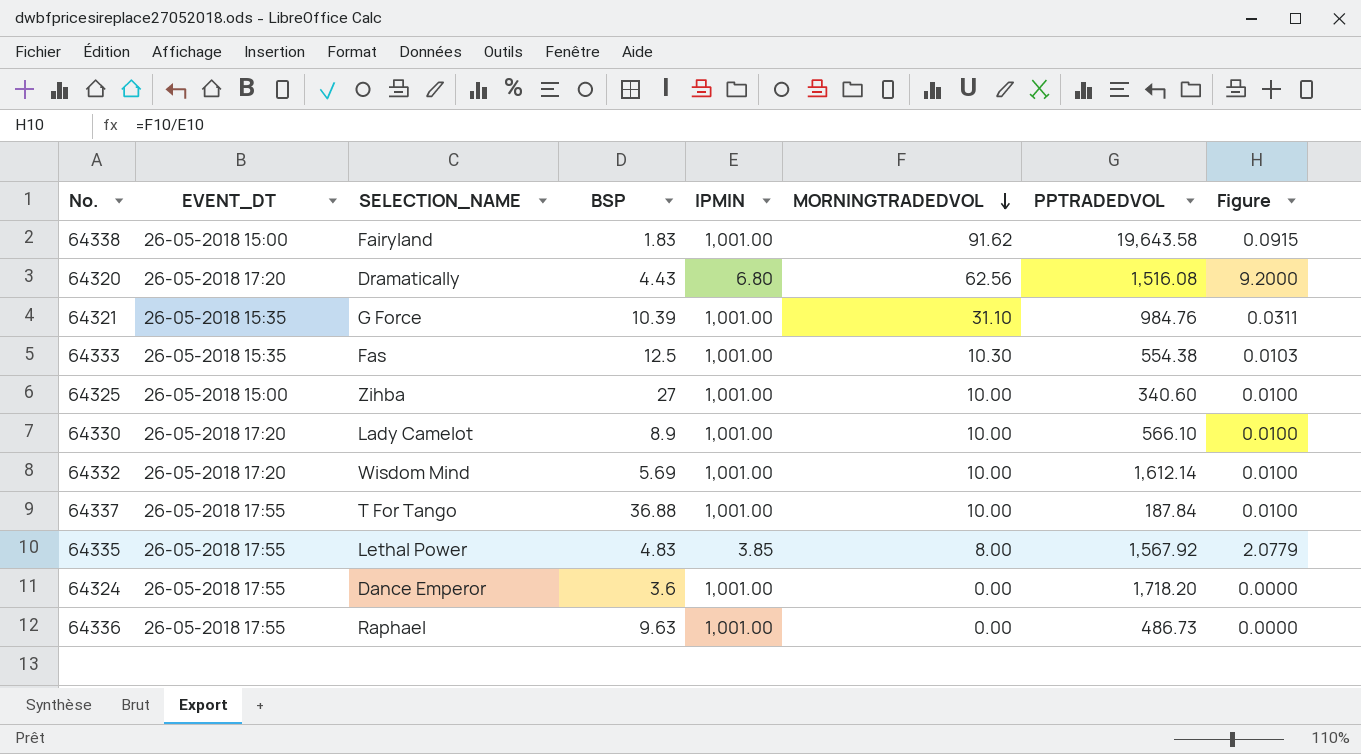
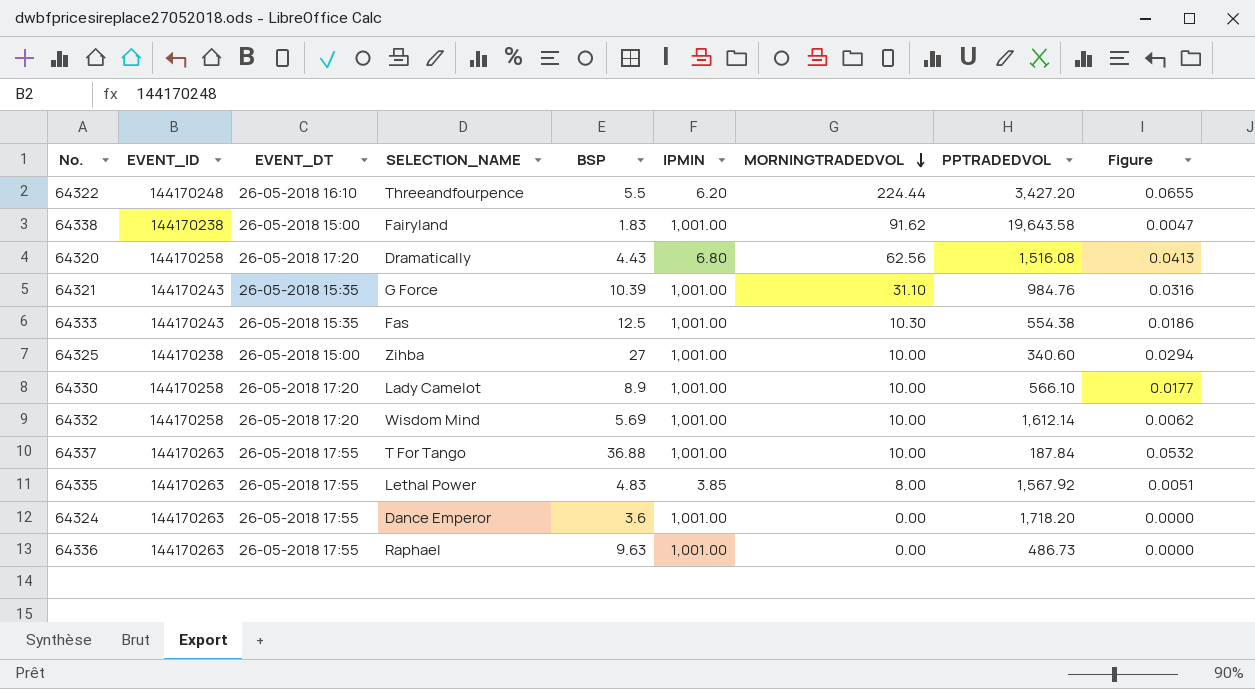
column EVENT_ID | position: none -> 2
column Figure | formula: [MORNINGTRADEDVOL] / [IPMIN] -> [MORNINGTRADEDVOL] / [PPTRADEDVOL]
row 64322: none -> 144170248 | 26-05-2018 16:10 | Threeandfourpence | 5.5 | 6.20 | 224.44 | 3,427.20 | 0.0655

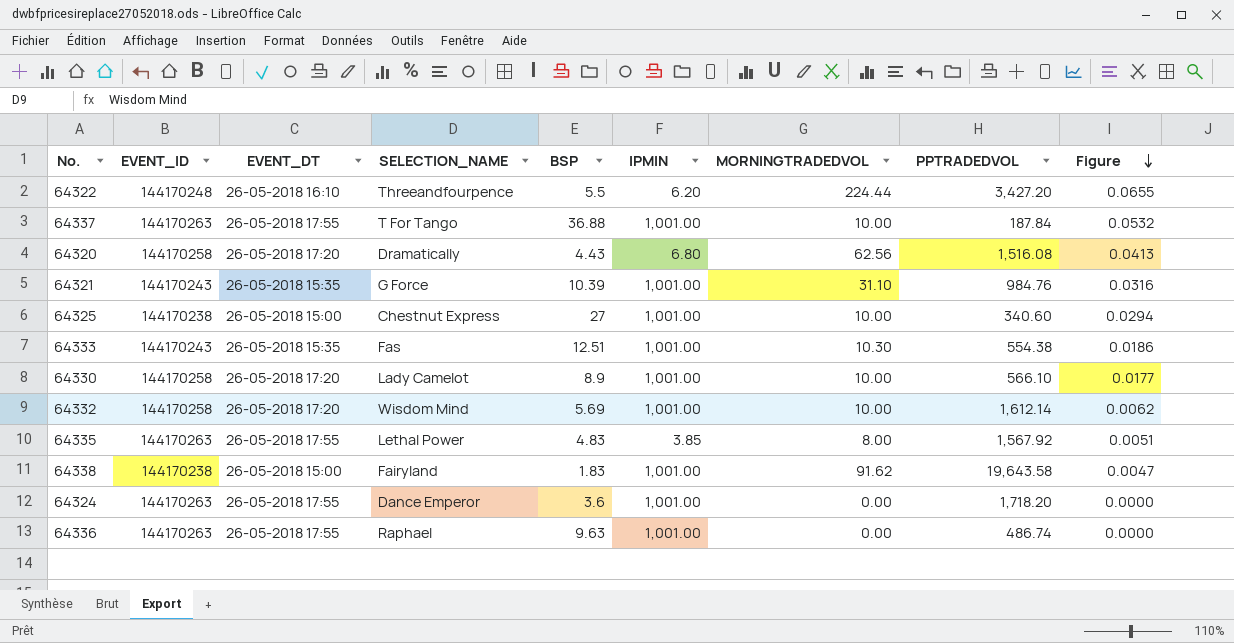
row order: MORNINGTRADEDVOL descending -> Figure descending
64325 | SELECTION_NAME: Zihba -> Chestnut Express
64333 | BSP: 12.5 -> 12.51
64336 | PPTRADEDVOL: 486.73 -> 486.74

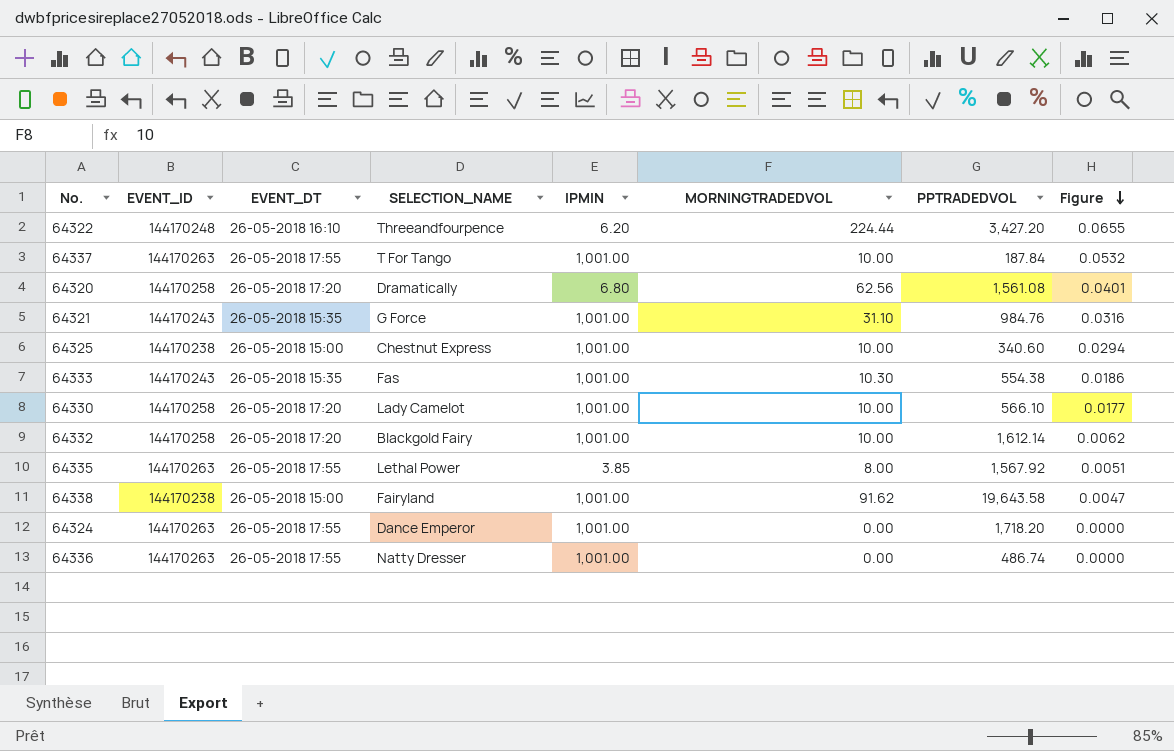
column BSP | position: 5 -> none
64320 | PPTRADEDVOL: 1,516.08 -> 1,561.08
64320 | Figure: 0.0413 -> 0.0401
64332 | SELECTION_NAME: Wisdom Mind -> Blackgold Fairy
64336 | SELECTION_NAME: Raphael -> Natty Dresser

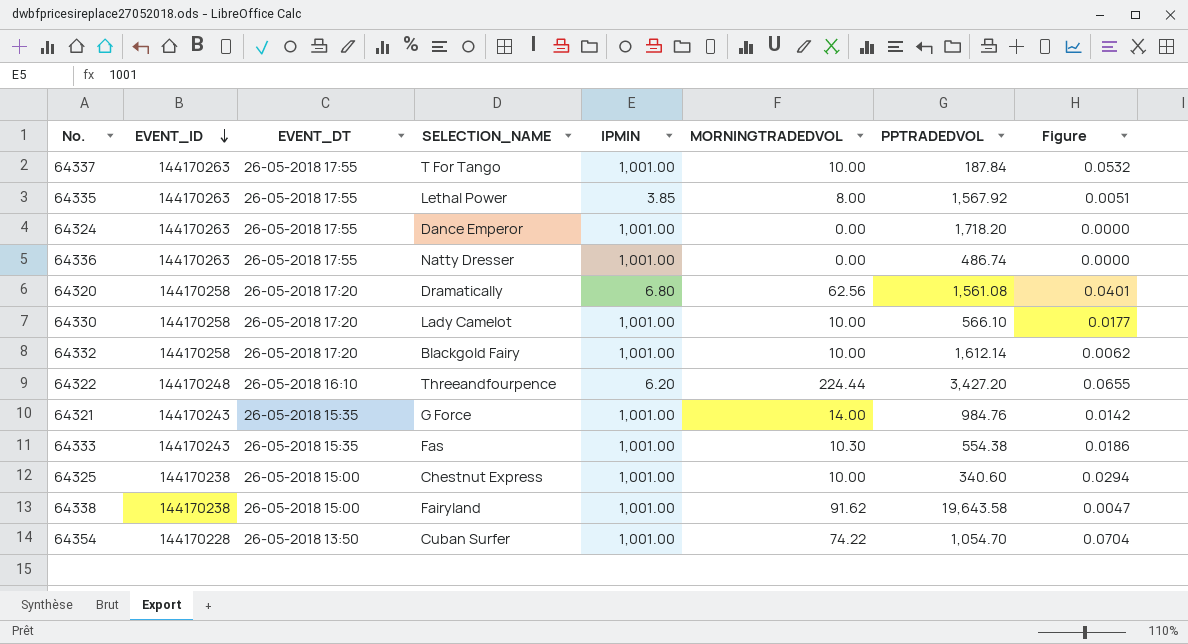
row order: Figure descending -> EVENT_ID descending
64321 | MORNINGTRADEDVOL: 31.10 -> 14.00
64321 | Figure: 0.0316 -> 0.0142
row 64354: none -> 144170228 | 26-05-2018 13:50 | Cuban Surfer | 1,001.00 | 74.22 | 1,054.70 | 0.0704

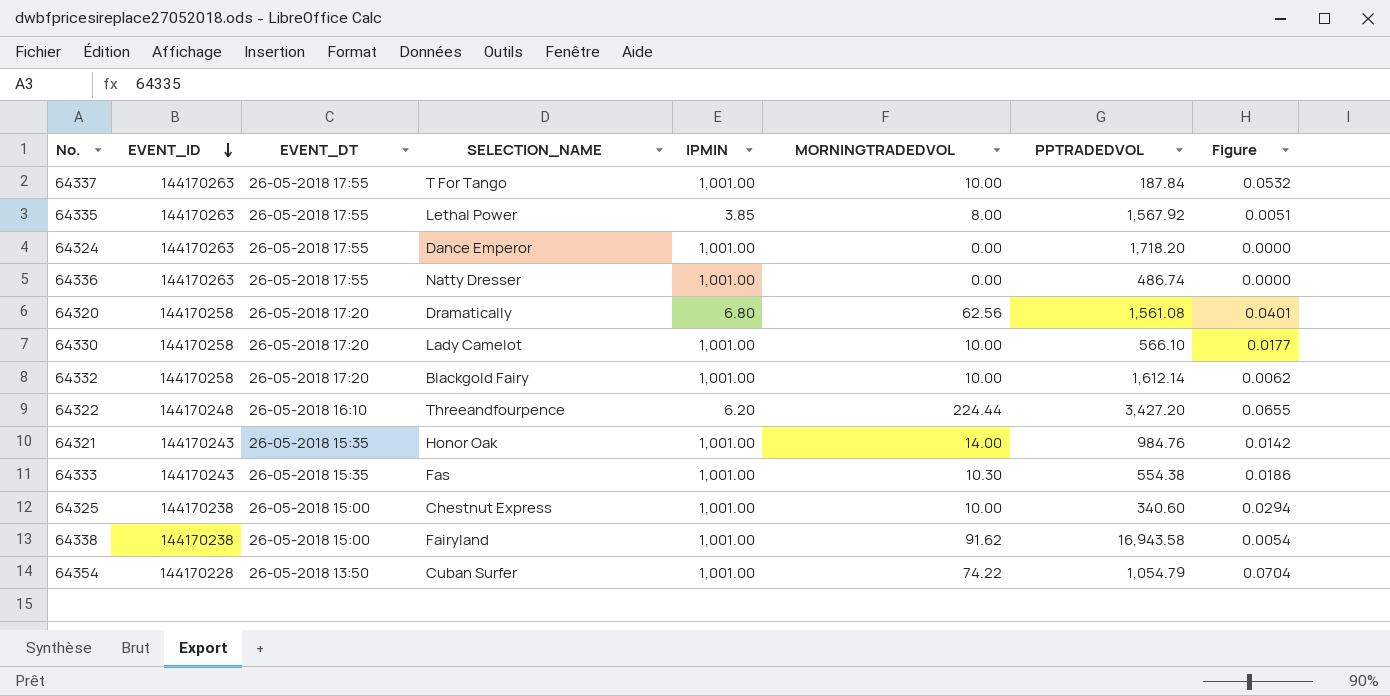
64321 | SELECTION_NAME: G Force -> Honor Oak
64338 | PPTRADEDVOL: 19,643.58 -> 16,943.58
64338 | Figure: 0.0047 -> 0.0054
64354 | PPTRADEDVOL: 1,054.70 -> 1,054.79

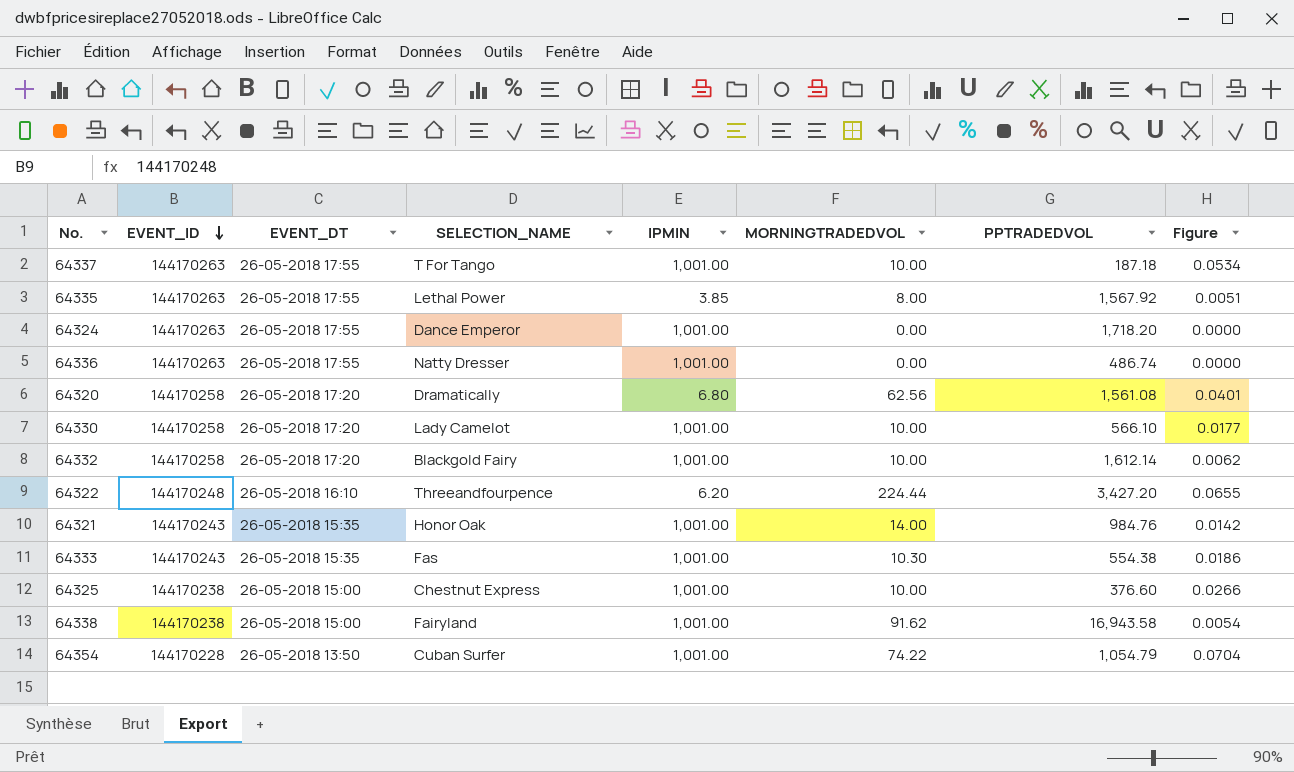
64337 | PPTRADEDVOL: 187.84 -> 187.18
64337 | Figure: 0.0532 -> 0.0534
64325 | PPTRADEDVOL: 340.60 -> 376.60
64325 | Figure: 0.0294 -> 0.0266

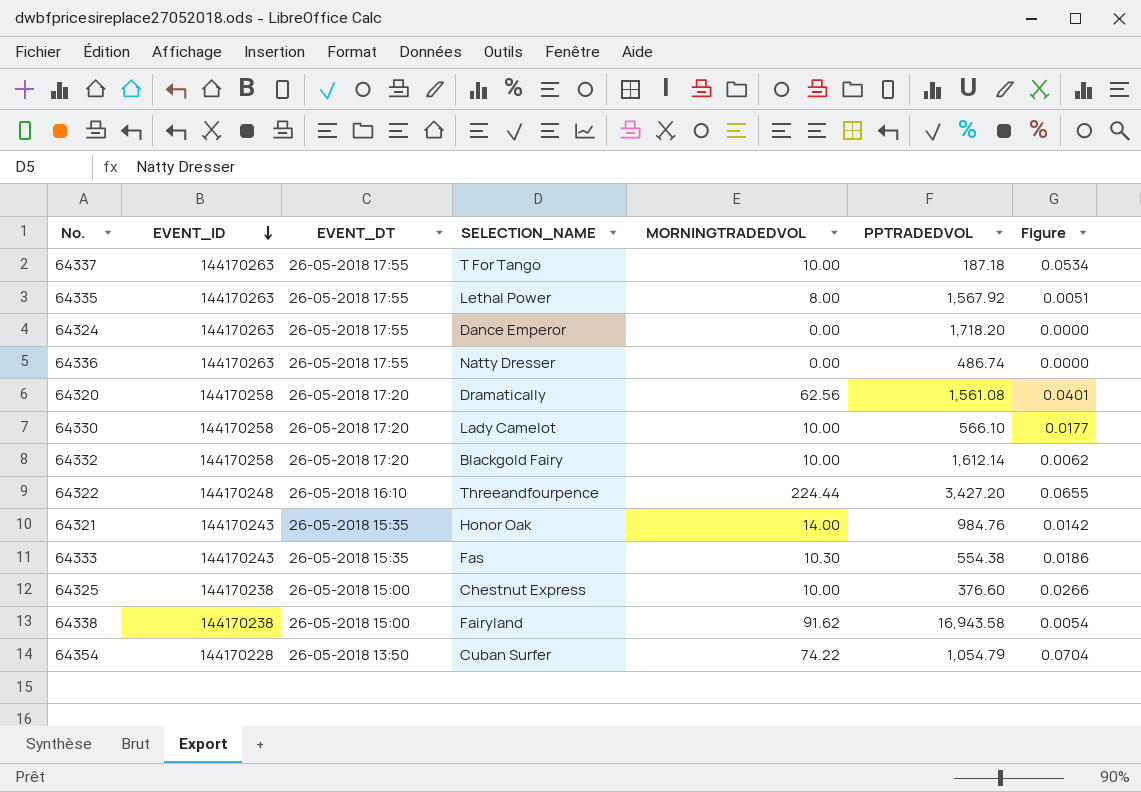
column IPMIN | position: 5 -> none

